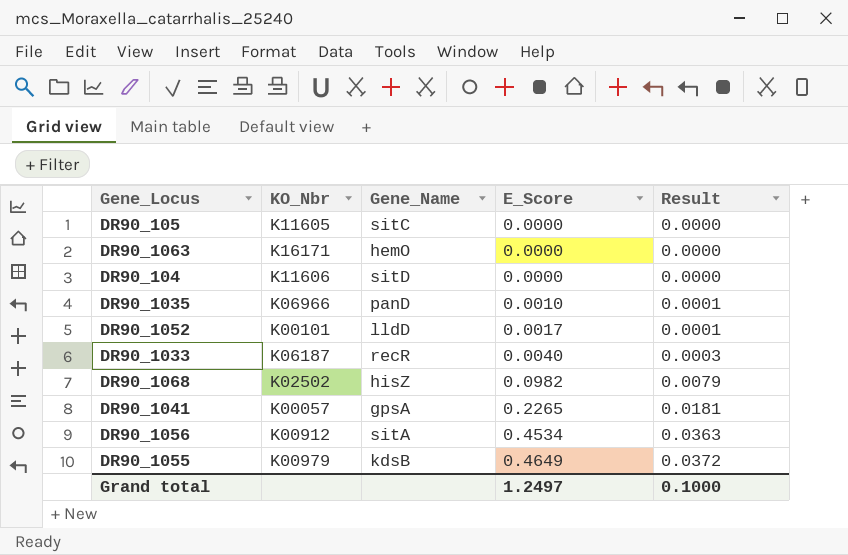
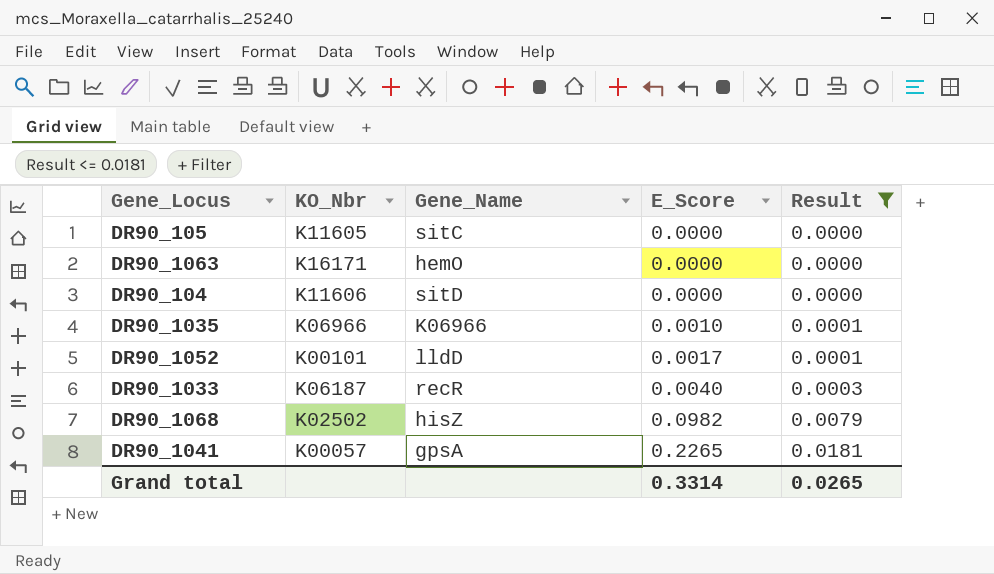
filter: none -> Result <= 0.0181
DR90_1035 | Gene_Name: panD -> K06966
Grand total | E_Score: 1.2497 -> 0.3314
Grand total | Result: 0.1000 -> 0.0265

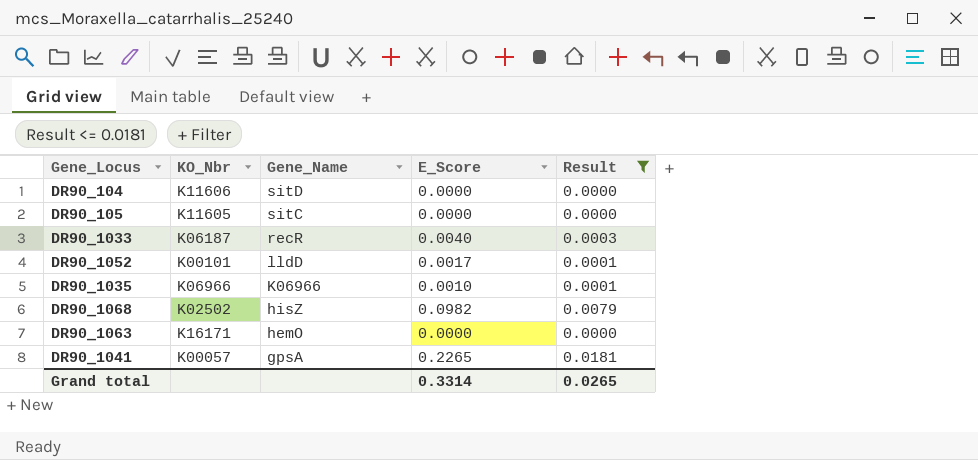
row order: E_Score ascending -> Gene_Name descending

